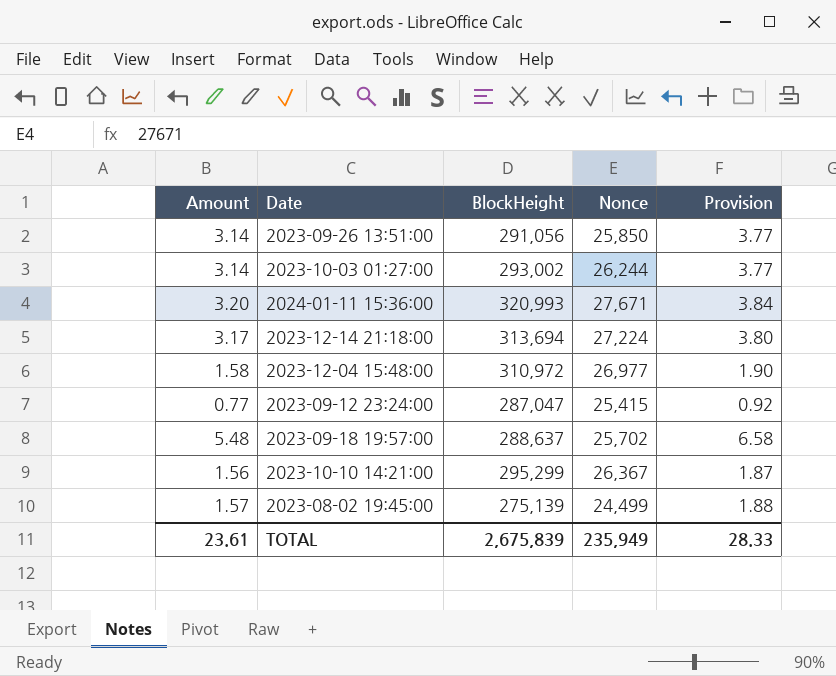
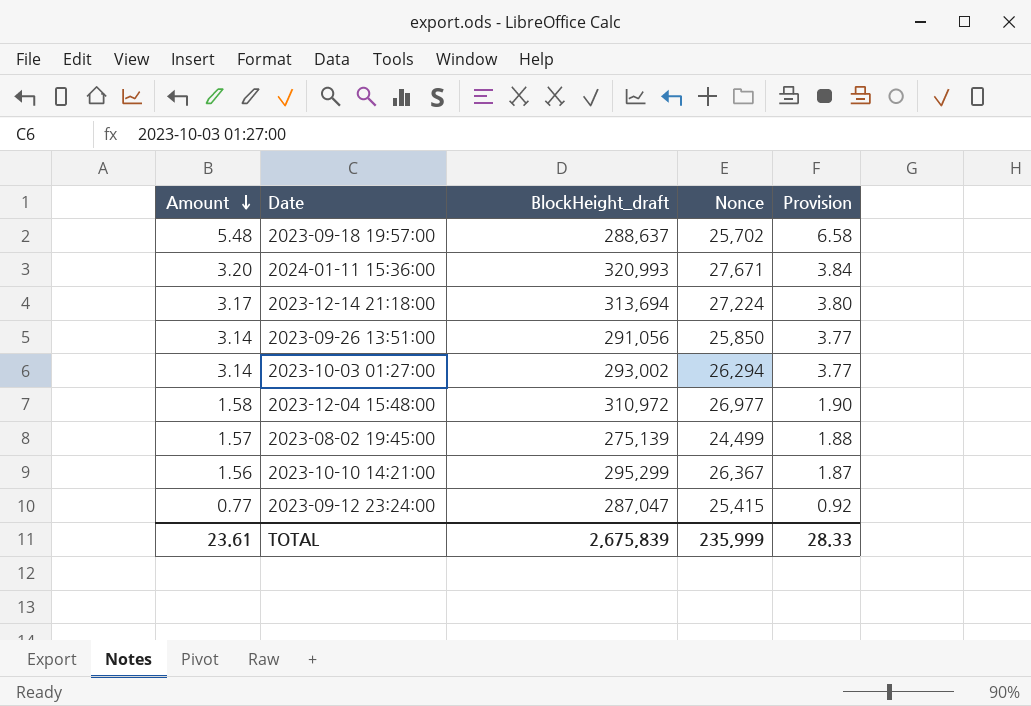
row order: none -> Amount descending
column name: BlockHeight -> BlockHeight_draft
2023-10-03 01:27:00 | Nonce: 26,244 -> 26,294
TOTAL | Nonce: 235,949 -> 235,999

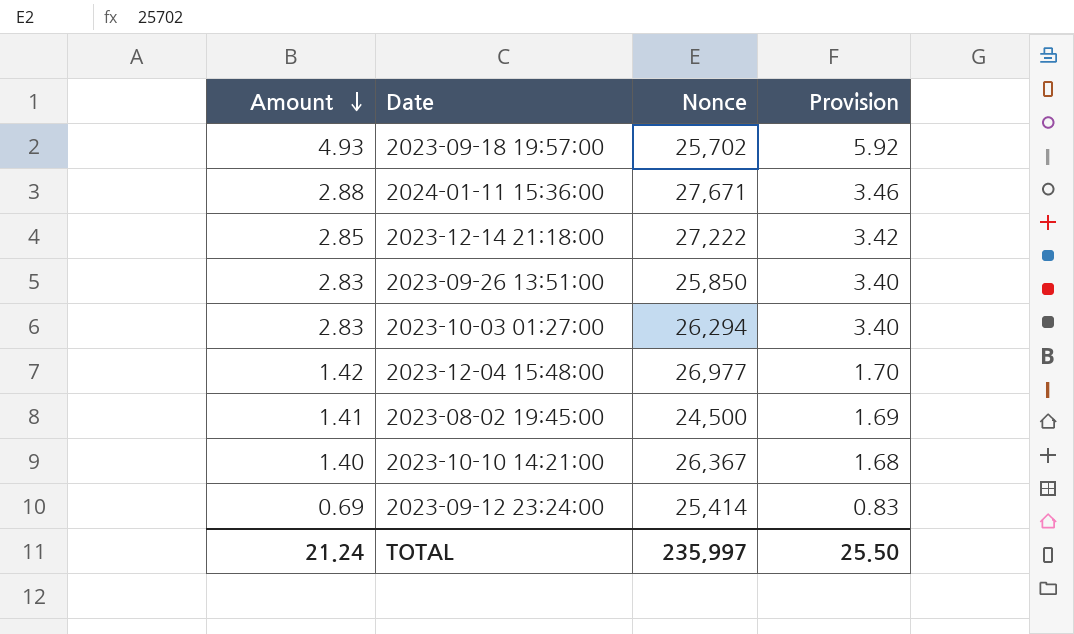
column BlockHeight_draft | position: 3 -> none
2023-09-18 19:57:00 | Amount: 5.48 -> 4.93
2023-09-18 19:57:00 | Provision: 6.58 -> 5.92
2024-01-11 15:36:00 | Amount: 3.20 -> 2.88
2024-01-11 15:36:00 | Provision: 3.84 -> 3.46
2023-12-14 21:18:00 | Amount: 3.17 -> 2.85
2023-12-14 21:18:00 | Nonce: 27,224 -> 27,222
2023-12-14 21:18:00 | Provision: 3.80 -> 3.42
2023-09-26 13:51:00 | Amount: 3.14 -> 2.83
2023-09-26 13:51:00 | Provision: 3.77 -> 3.40
2023-10-03 01:27:00 | Amount: 3.14 -> 2.83
2023-10-03 01:27:00 | Provision: 3.77 -> 3.40
2023-12-04 15:48:00 | Amount: 1.58 -> 1.42
2023-12-04 15:48:00 | Provision: 1.90 -> 1.70
2023-08-02 19:45:00 | Amount: 1.57 -> 1.41
2023-08-02 19:45:00 | Nonce: 24,499 -> 24,500
2023-08-02 19:45:00 | Provision: 1.88 -> 1.69
2023-10-10 14:21:00 | Amount: 1.56 -> 1.40
2023-10-10 14:21:00 | Provision: 1.87 -> 1.68
2023-09-12 23:24:00 | Amount: 0.77 -> 0.69
2023-09-12 23:24:00 | Nonce: 25,415 -> 25,414
2023-09-12 23:24:00 | Provision: 0.92 -> 0.83
TOTAL | Amount: 23.61 -> 21.24
TOTAL | Nonce: 235,999 -> 235,997
TOTAL | Provision: 28.33 -> 25.50

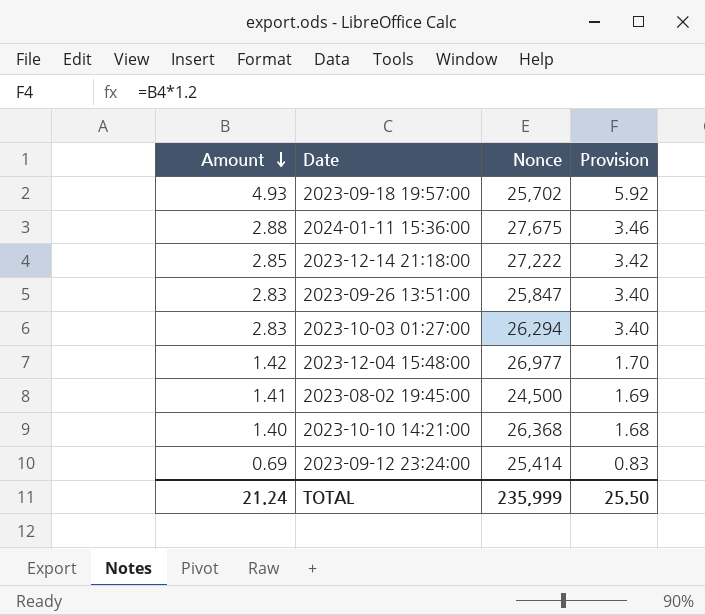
2024-01-11 15:36:00 | Nonce: 27,671 -> 27,675
2023-09-26 13:51:00 | Nonce: 25,850 -> 25,847
2023-10-10 14:21:00 | Nonce: 26,367 -> 26,368
TOTAL | Nonce: 235,997 -> 235,999

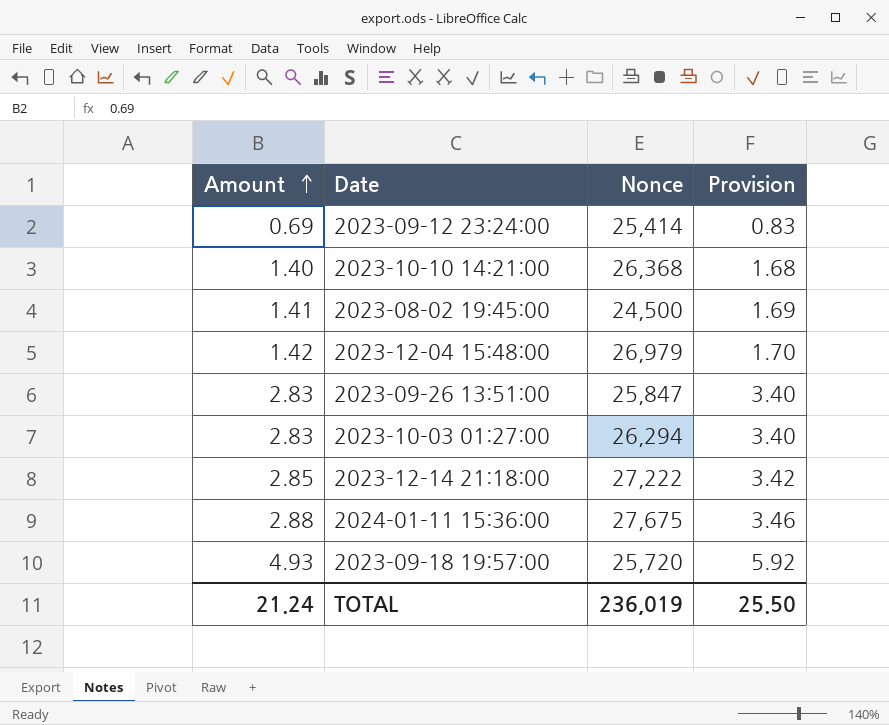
row order: Amount descending -> Amount ascending
2023-12-04 15:48:00 | Nonce: 26,977 -> 26,979
2023-09-18 19:57:00 | Nonce: 25,702 -> 25,720
TOTAL | Nonce: 235,999 -> 236,019

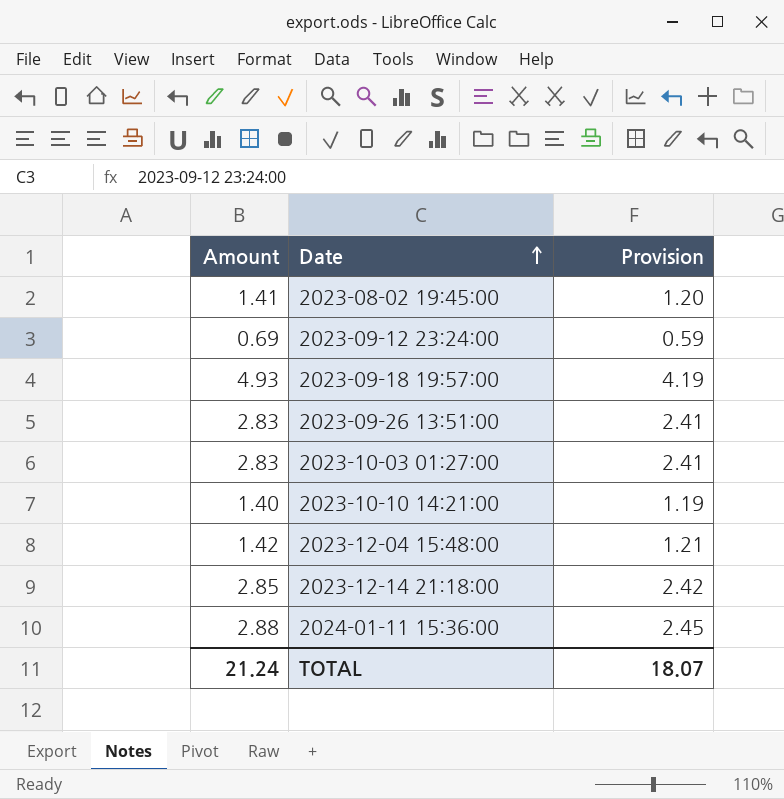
row order: Amount ascending -> Date ascending
column Nonce | position: 3 -> none
column Provision | formula: [Amount] * 1.2 -> [Amount] * 0.85
TOTAL | Provision: 25.50 -> 18.07

